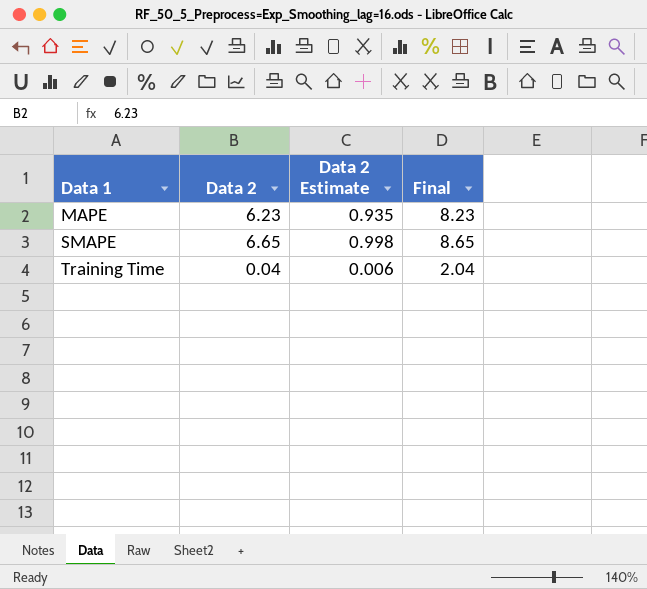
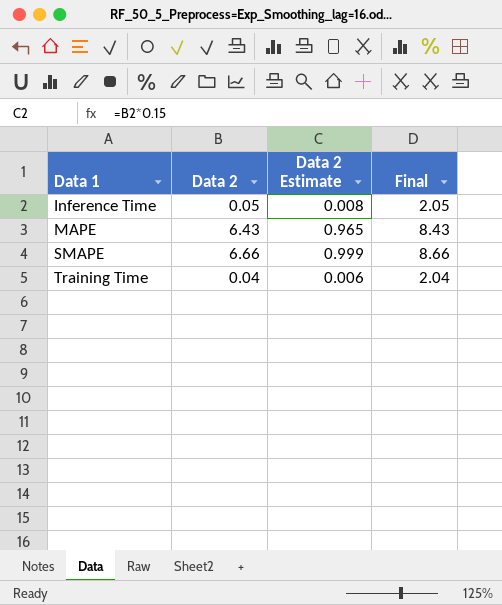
row Inference Time: none -> 0.05 | 0.008 | 2.05
MAPE | Data 2: 6.23 -> 6.43
MAPE | Data 2 Estimate: 0.935 -> 0.965
MAPE | Final: 8.23 -> 8.43
SMAPE | Data 2: 6.65 -> 6.66
SMAPE | Data 2 Estimate: 0.998 -> 0.999
SMAPE | Final: 8.65 -> 8.66

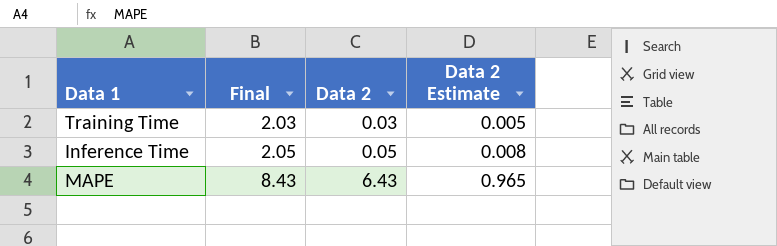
row order: Data 1 ascending -> Final ascending
column Final | position: 4 -> 2
row SMAPE: 6.66 | 0.999 | 8.66 -> none
Training Time | Final: 2.04 -> 2.03
Training Time | Data 2: 0.04 -> 0.03
Training Time | Data 2 Estimate: 0.006 -> 0.005

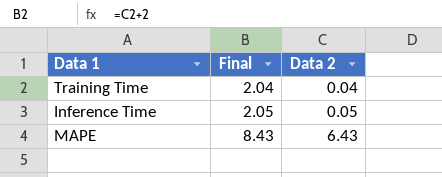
column Data 2 Estimate | formula: [Data 2] * 0.15 -> none
Training Time | Final: 2.03 -> 2.04
Training Time | Data 2: 0.03 -> 0.04

